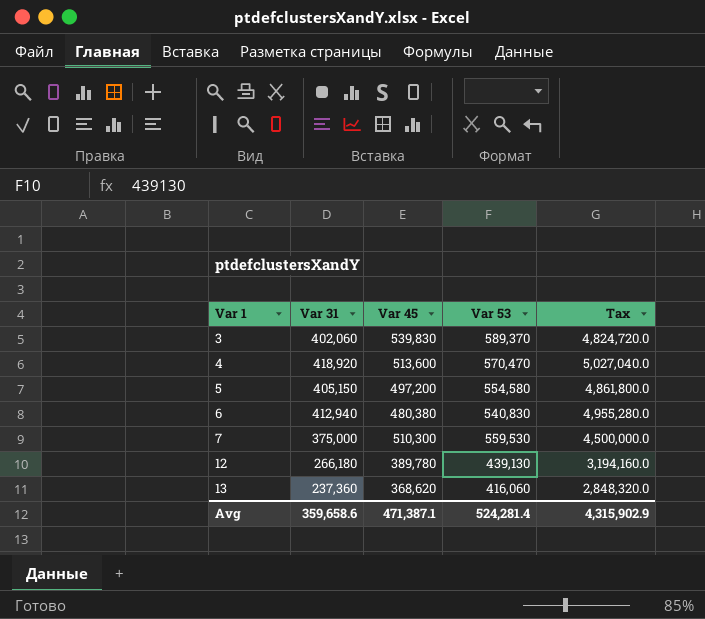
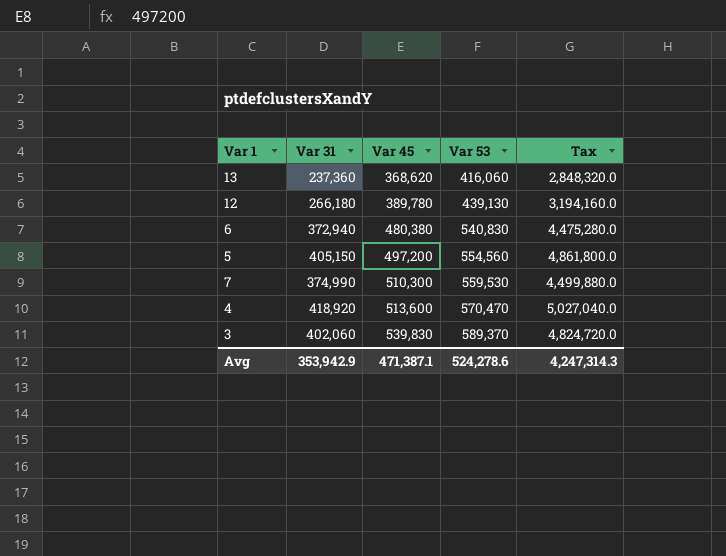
row order: Var 1 ascending -> Var 45 ascending
6 | Var 31: 412,940 -> 372,940
6 | Tax: 4,955,280.0 -> 4,475,280.0
5 | Var 53: 554,580 -> 554,560
7 | Var 31: 375,000 -> 374,990
7 | Tax: 4,500,000.0 -> 4,499,880.0
Avg | Var 31: 359,658.6 -> 353,942.9
Avg | Var 53: 524,281.4 -> 524,278.6
Avg | Tax: 4,315,902.9 -> 4,247,314.3

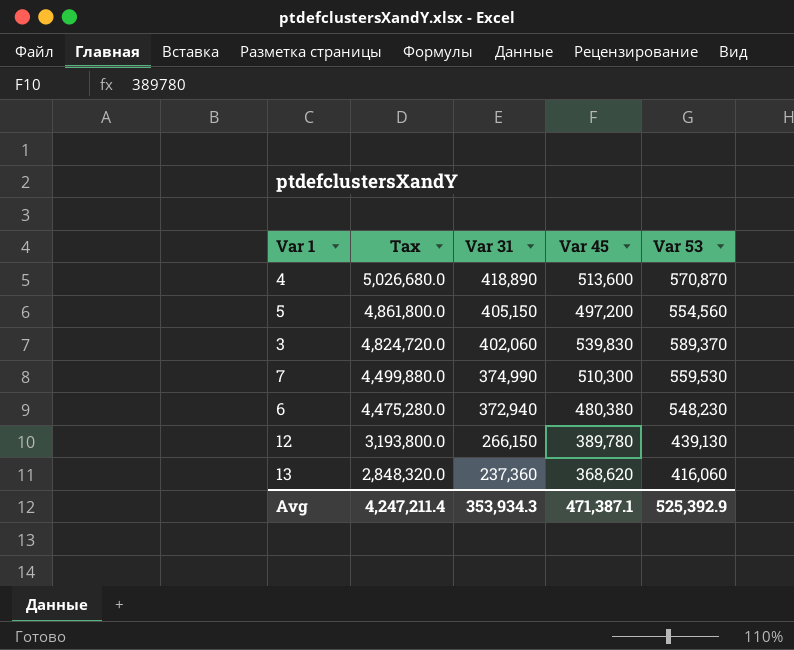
row order: Var 45 ascending -> Tax descending
column Tax | position: 5 -> 2
4 | Tax: 5,027,040.0 -> 5,026,680.0
4 | Var 31: 418,920 -> 418,890
4 | Var 53: 570,470 -> 570,870
6 | Var 53: 540,830 -> 548,230
12 | Tax: 3,194,160.0 -> 3,193,800.0
12 | Var 31: 266,180 -> 266,150
Avg | Tax: 4,247,314.3 -> 4,247,211.4
Avg | Var 31: 353,942.9 -> 353,934.3
Avg | Var 53: 524,278.6 -> 525,392.9

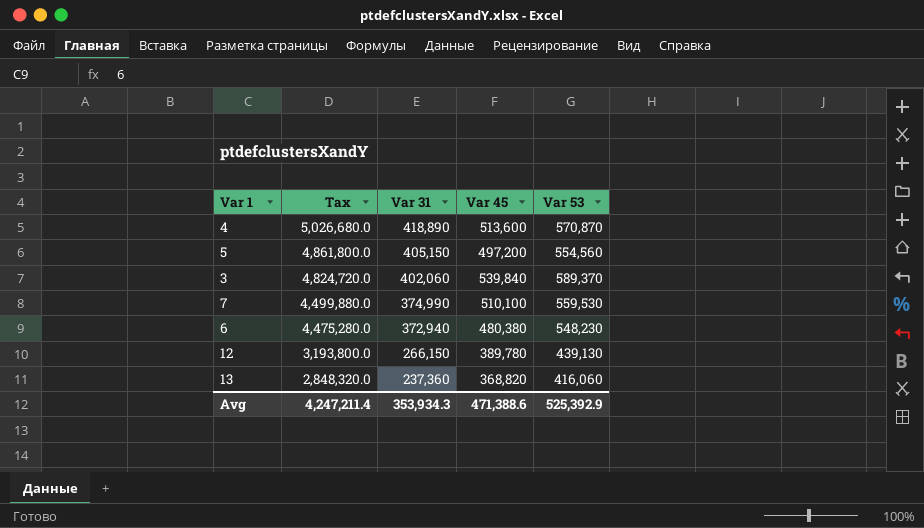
3 | Var 45: 539,830 -> 539,840
7 | Var 45: 510,300 -> 510,100
13 | Var 45: 368,620 -> 368,820
Avg | Var 45: 471,387.1 -> 471,388.6

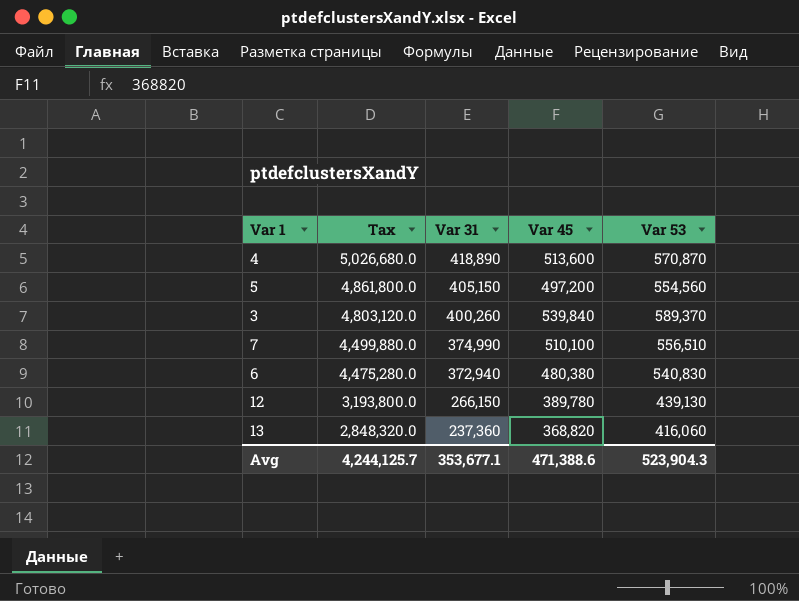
3 | Tax: 4,824,720.0 -> 4,803,120.0
3 | Var 31: 402,060 -> 400,260
7 | Var 53: 559,530 -> 556,510
6 | Var 53: 548,230 -> 540,830
Avg | Tax: 4,247,211.4 -> 4,244,125.7
Avg | Var 31: 353,934.3 -> 353,677.1
Avg | Var 53: 525,392.9 -> 523,904.3

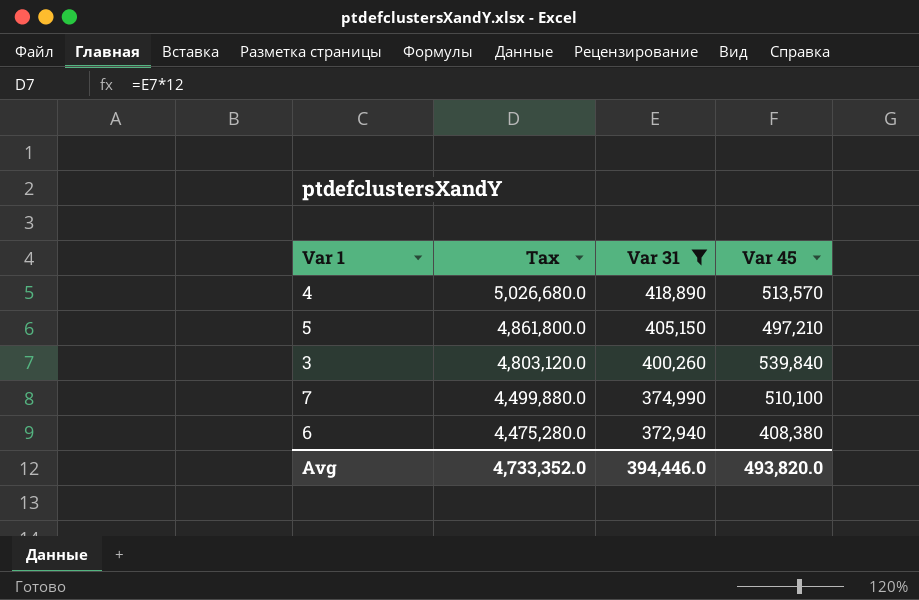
filter: none -> Var 31 >= 372,940
column Var 53 | position: 5 -> none
4 | Var 45: 513,600 -> 513,570
5 | Var 45: 497,200 -> 497,210
6 | Var 45: 480,380 -> 408,380
Avg | Tax: 4,244,125.7 -> 4,733,352.0
Avg | Var 31: 353,677.1 -> 394,446.0
Avg | Var 45: 471,388.6 -> 493,820.0

